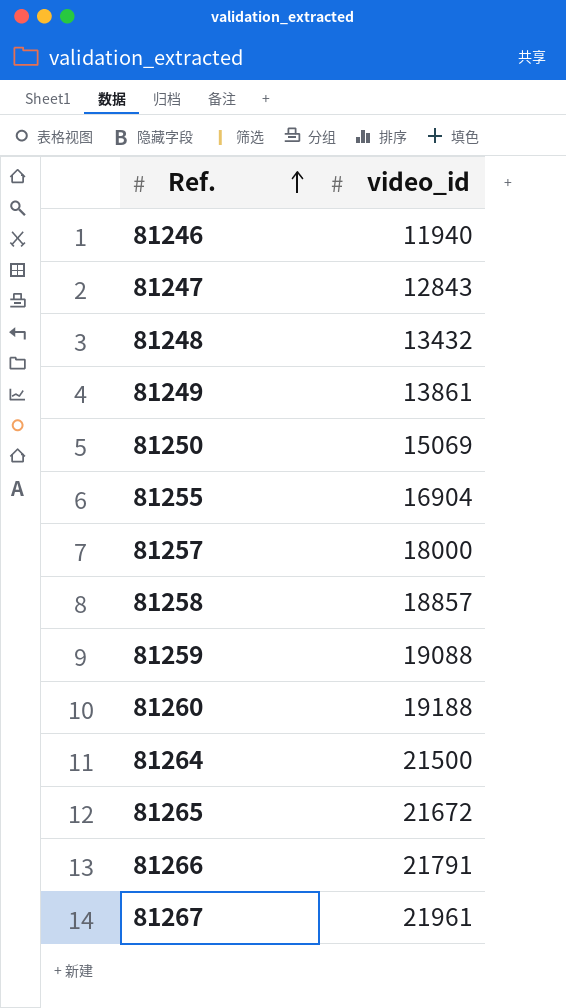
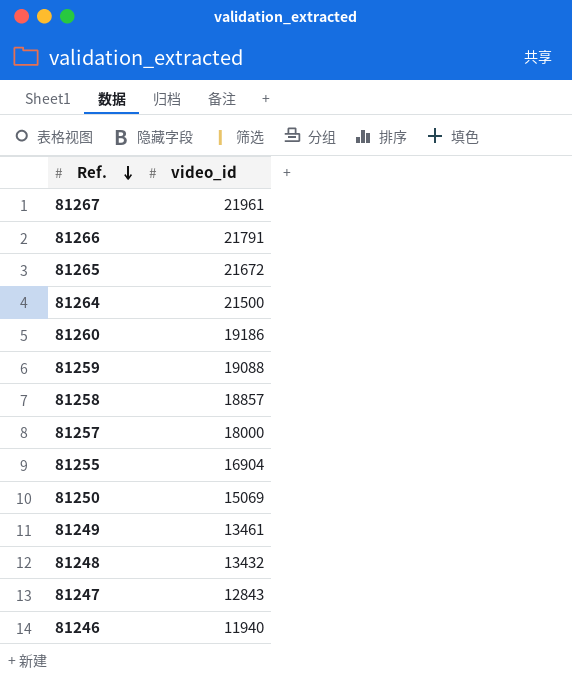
row order: Ref. ascending -> Ref. descending
81260 | video_id: 19188 -> 19186
81249 | video_id: 13861 -> 13461

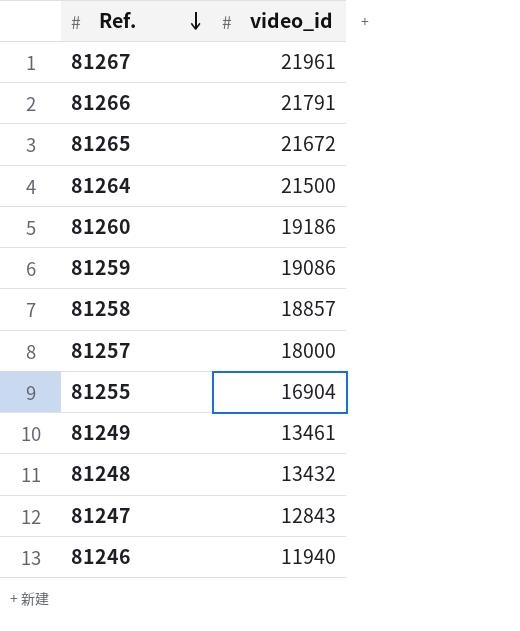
row 81250: 15069 -> none
81259 | video_id: 19088 -> 19086

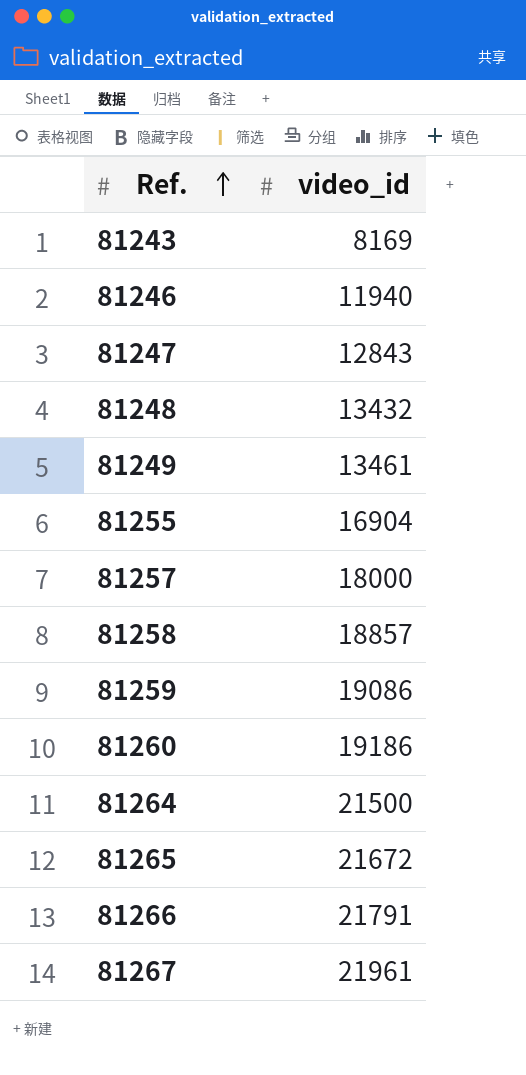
row order: Ref. descending -> Ref. ascending
row 81243: none -> 8169

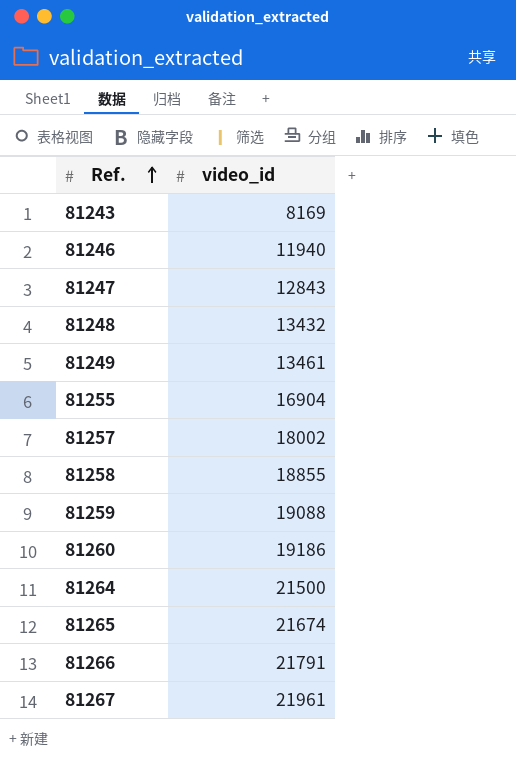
81257 | video_id: 18000 -> 18002
81258 | video_id: 18857 -> 18855
81259 | video_id: 19086 -> 19088
81265 | video_id: 21672 -> 21674

